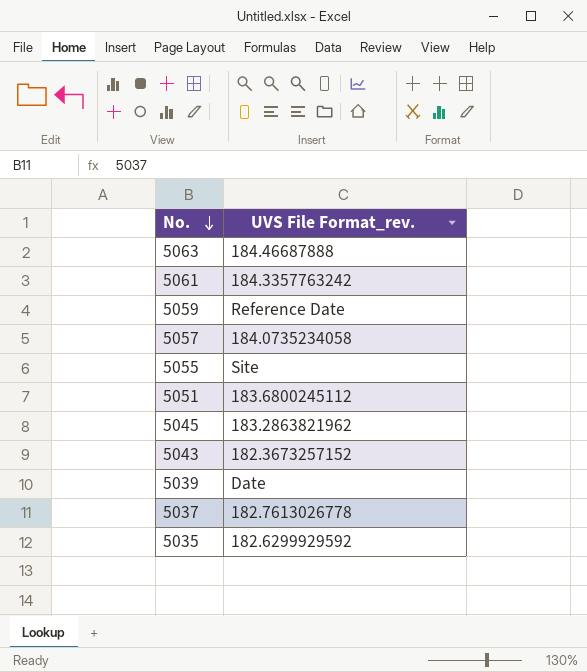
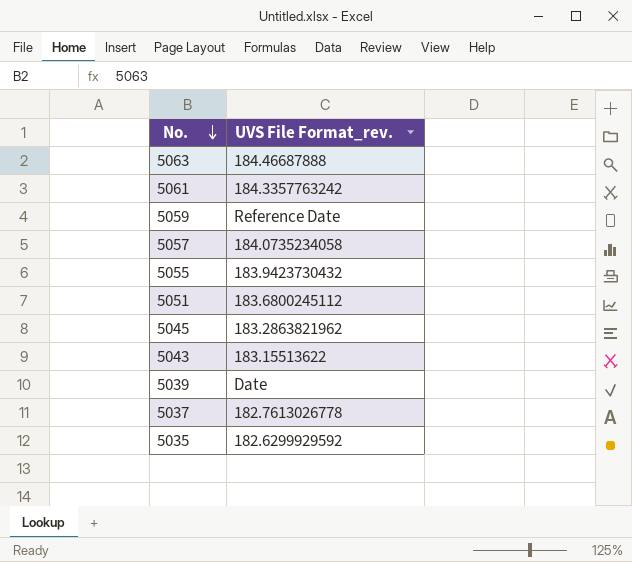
5055 | UVS File Format_rev.: Site -> 183.9423730432
5043 | UVS File Format_rev.: 182.3673257152 -> 183.15513622

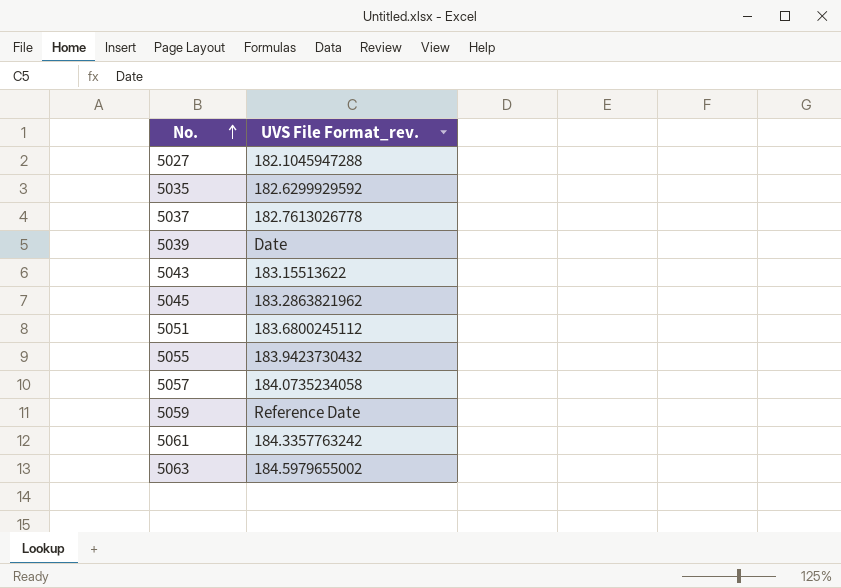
row order: No. descending -> No. ascending
row 5027: none -> 182.1045947288
5063 | UVS File Format_rev.: 184.46687888 -> 184.5979655002

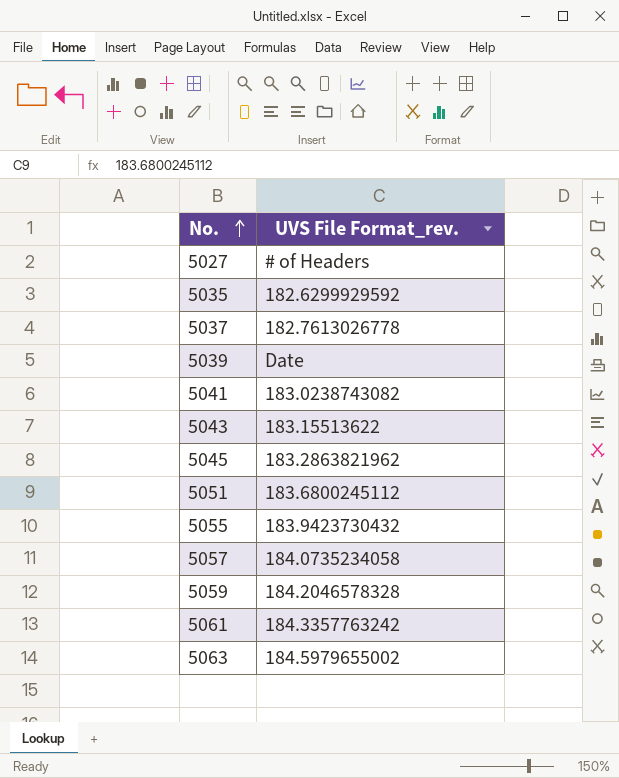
5027 | UVS File Format_rev.: 182.1045947288 -> # of Headers
row 5041: none -> 183.0238743082
5059 | UVS File Format_rev.: Reference Date -> 184.2046578328

